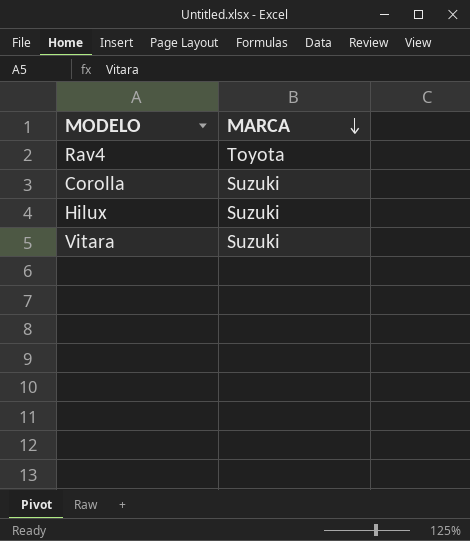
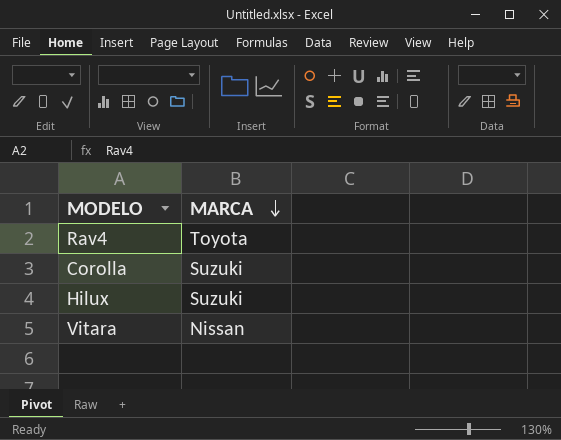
Vitara | MARCA: Suzuki -> Nissan

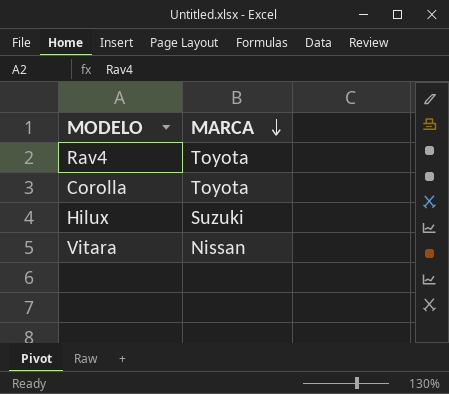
Corolla | MARCA: Suzuki -> Toyota

